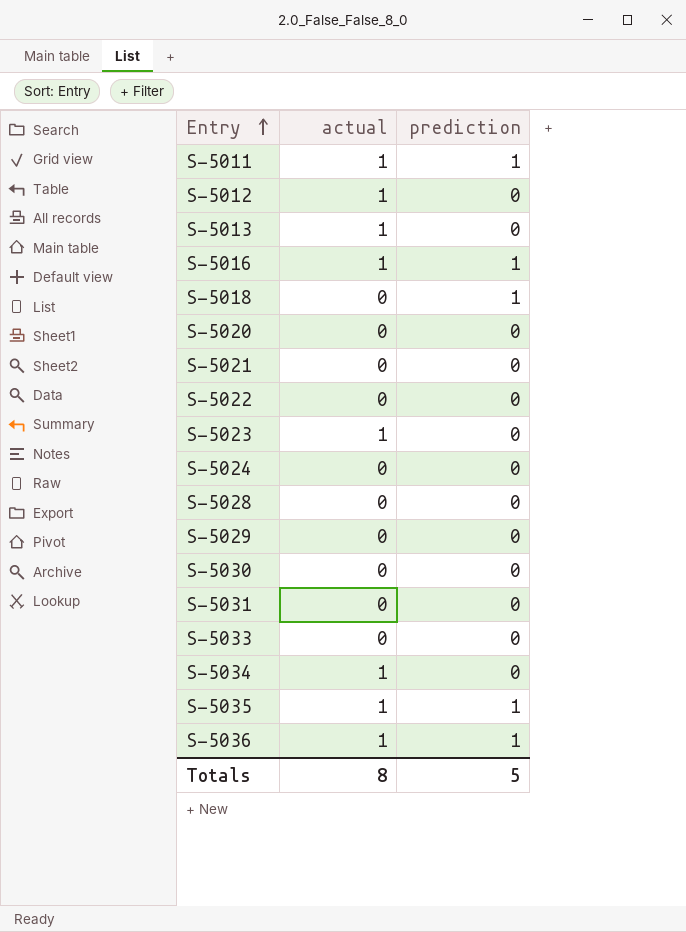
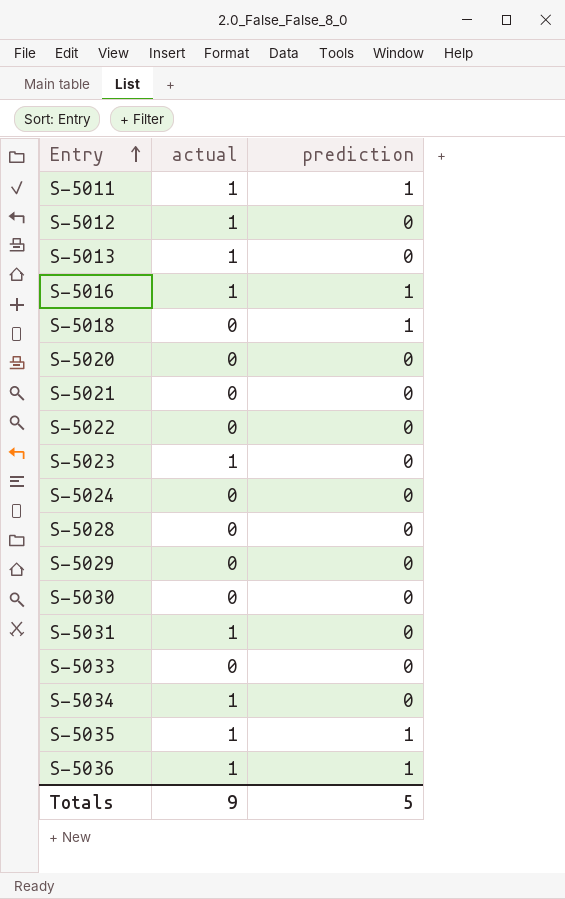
S-5031 | actual: 0 -> 1
Totals | actual: 8 -> 9

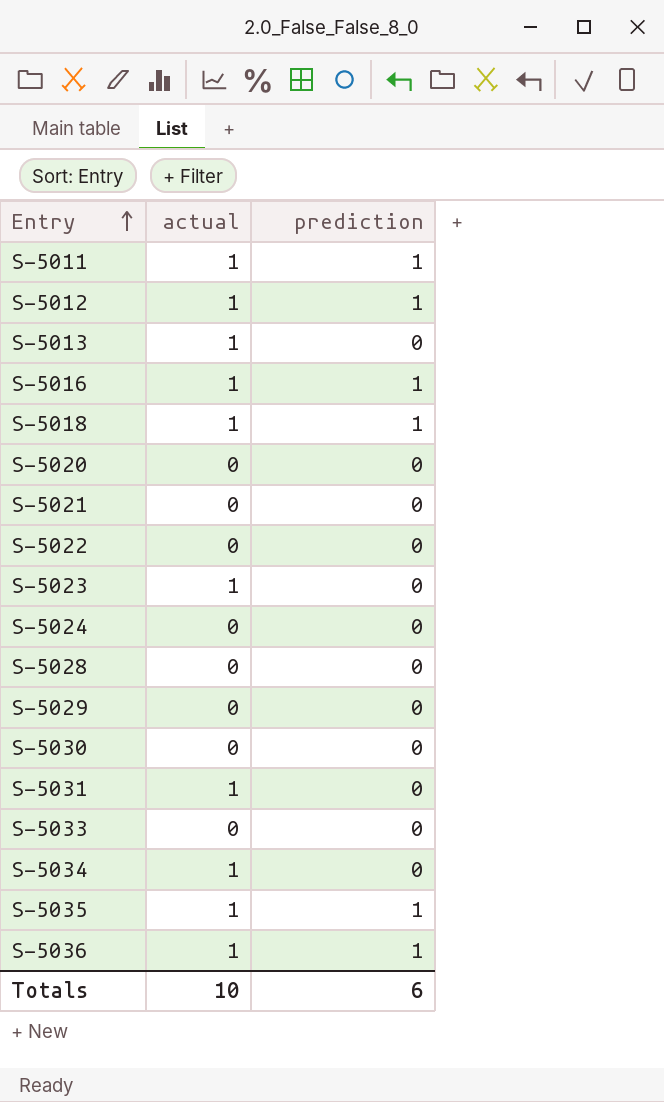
S-5012 | prediction: 0 -> 1
S-5018 | actual: 0 -> 1
Totals | actual: 9 -> 10
Totals | prediction: 5 -> 6

